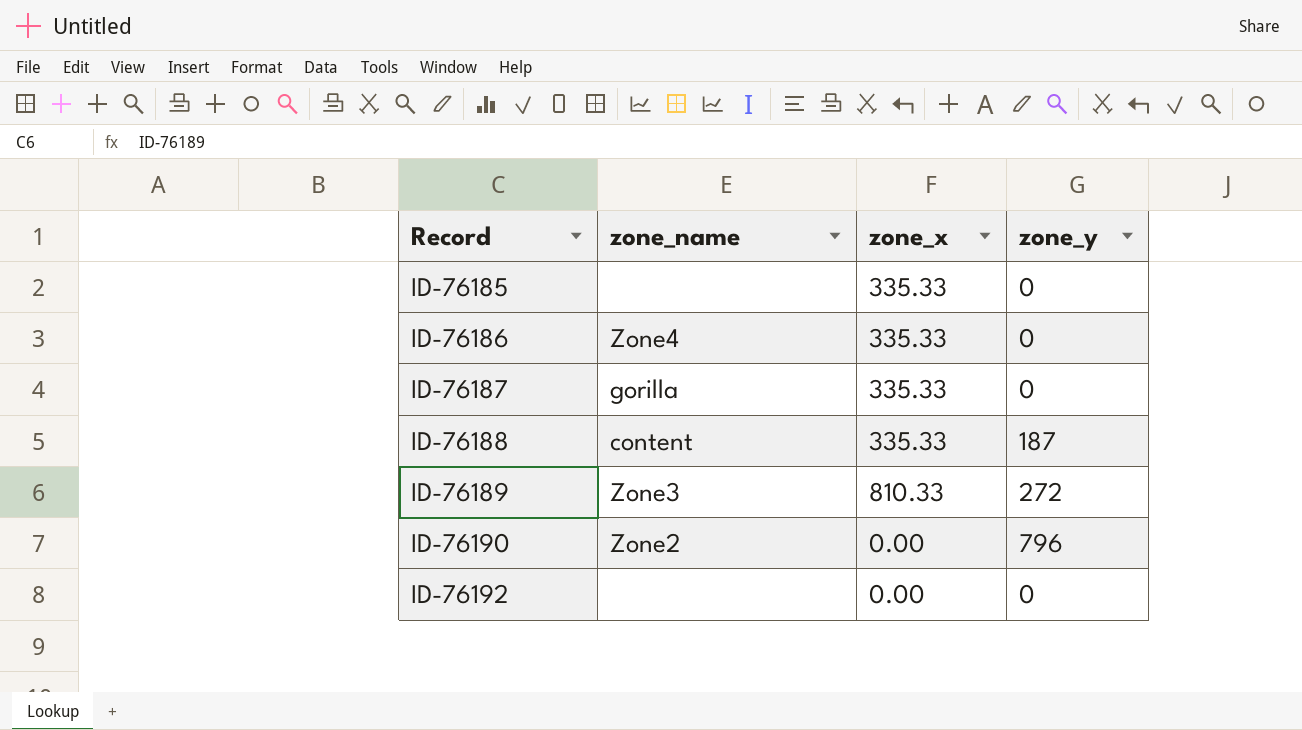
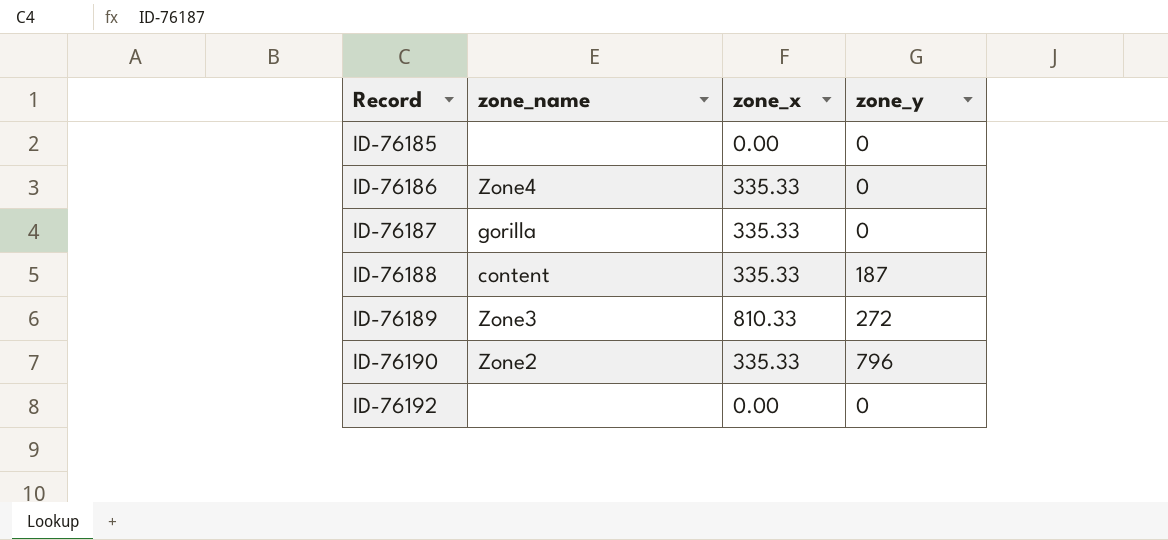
ID-76185 | zone_x: 335.33 -> 0.00
ID-76190 | zone_x: 0.00 -> 335.33

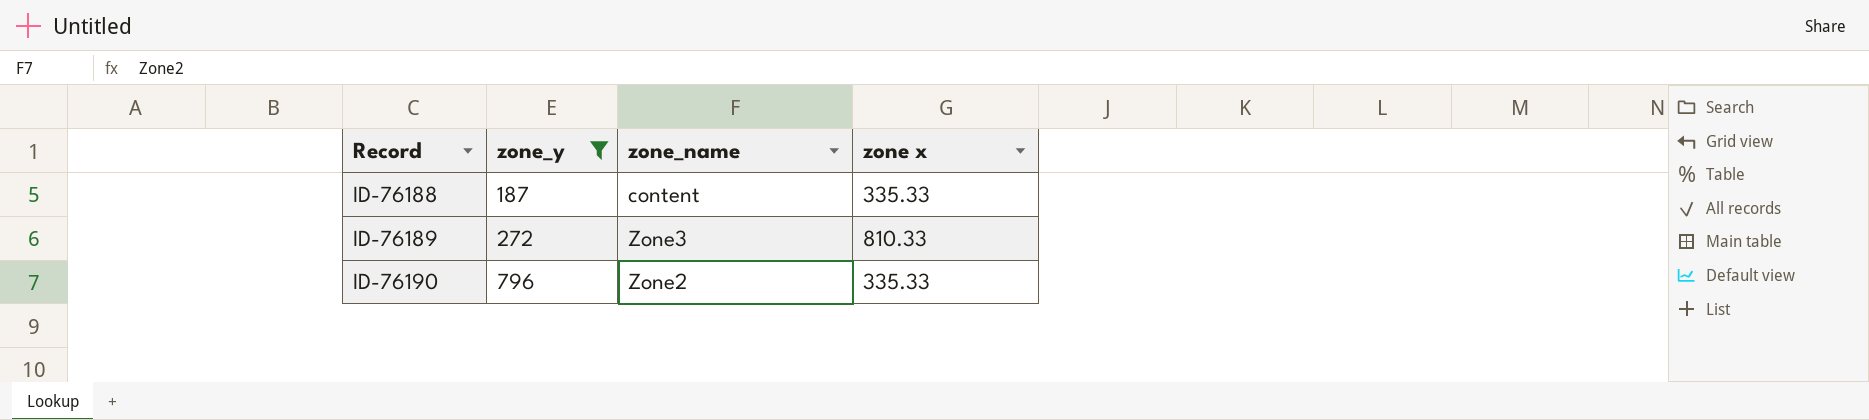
filter: none -> zone_y != 0
column zone_y | position: 4 -> 2
column name: zone_x -> zone x

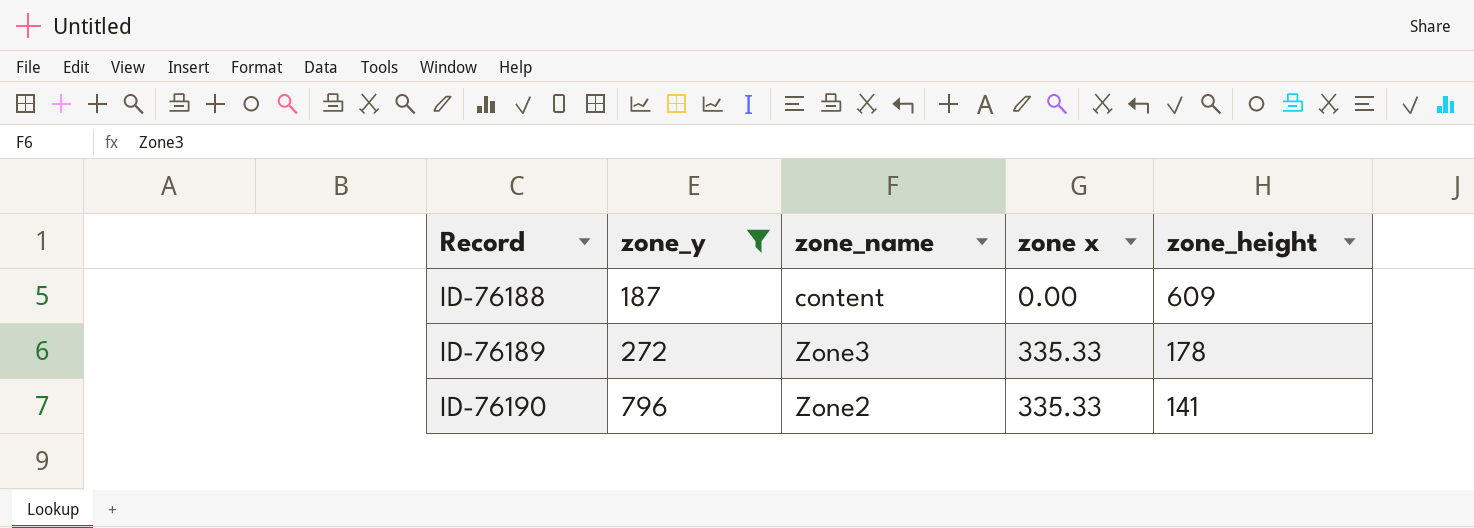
column zone_height | position: none -> 5
ID-76188 | zone x: 335.33 -> 0.00
ID-76189 | zone x: 810.33 -> 335.33

